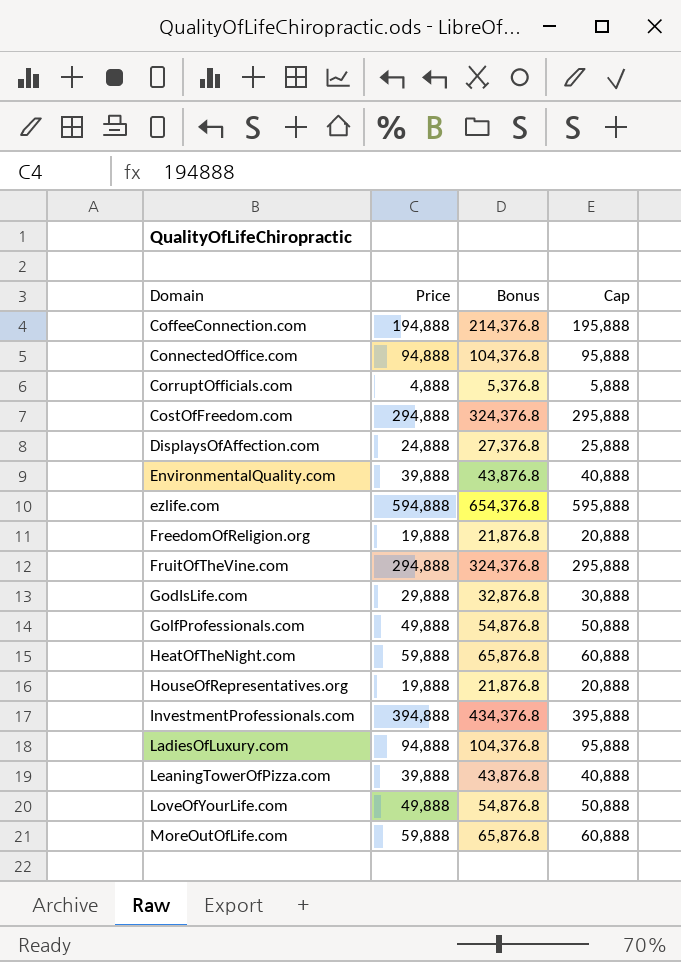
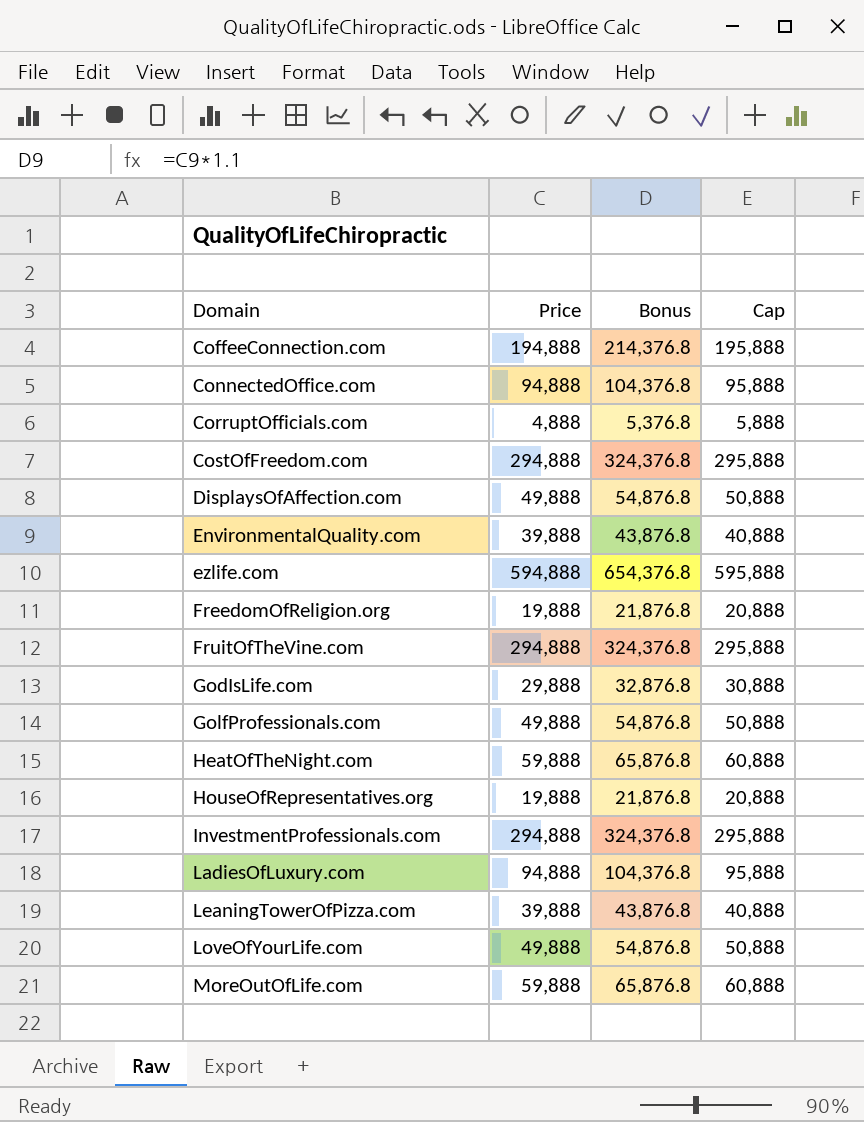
DisplaysOfAffection.com | Price: 24,888 -> 49,888
DisplaysOfAffection.com | Bonus: 27,376.8 -> 54,876.8
DisplaysOfAffection.com | Cap: 25,888 -> 50,888
InvestmentProfessionals.com | Price: 394,888 -> 294,888
InvestmentProfessionals.com | Bonus: 434,376.8 -> 324,376.8
InvestmentProfessionals.com | Cap: 395,888 -> 295,888

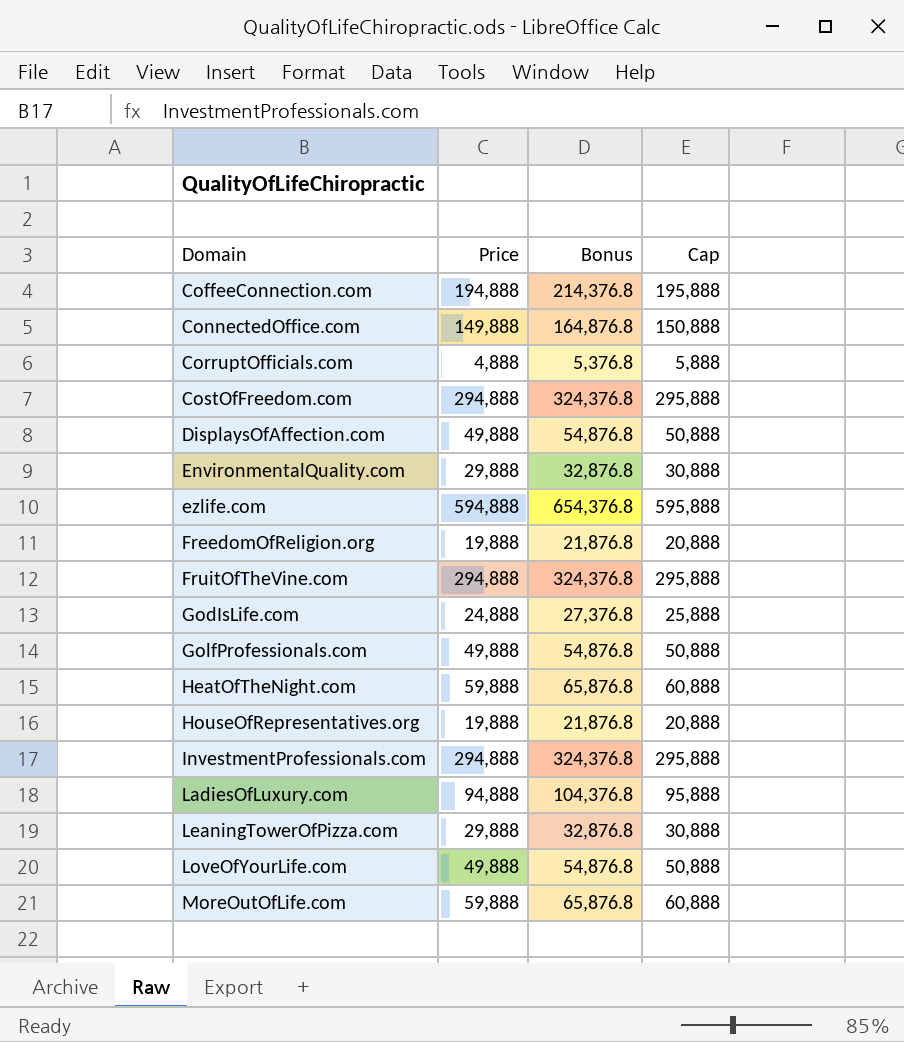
ConnectedOffice.com | Price: 94,888 -> 149,888
ConnectedOffice.com | Bonus: 104,376.8 -> 164,876.8
ConnectedOffice.com | Cap: 95,888 -> 150,888
EnvironmentalQuality.com | Price: 39,888 -> 29,888
EnvironmentalQuality.com | Bonus: 43,876.8 -> 32,876.8
EnvironmentalQuality.com | Cap: 40,888 -> 30,888
GodIsLife.com | Price: 29,888 -> 24,888
GodIsLife.com | Bonus: 32,876.8 -> 27,376.8
GodIsLife.com | Cap: 30,888 -> 25,888
LeaningTowerOfPizza.com | Price: 39,888 -> 29,888
LeaningTowerOfPizza.com | Bonus: 43,876.8 -> 32,876.8
LeaningTowerOfPizza.com | Cap: 40,888 -> 30,888

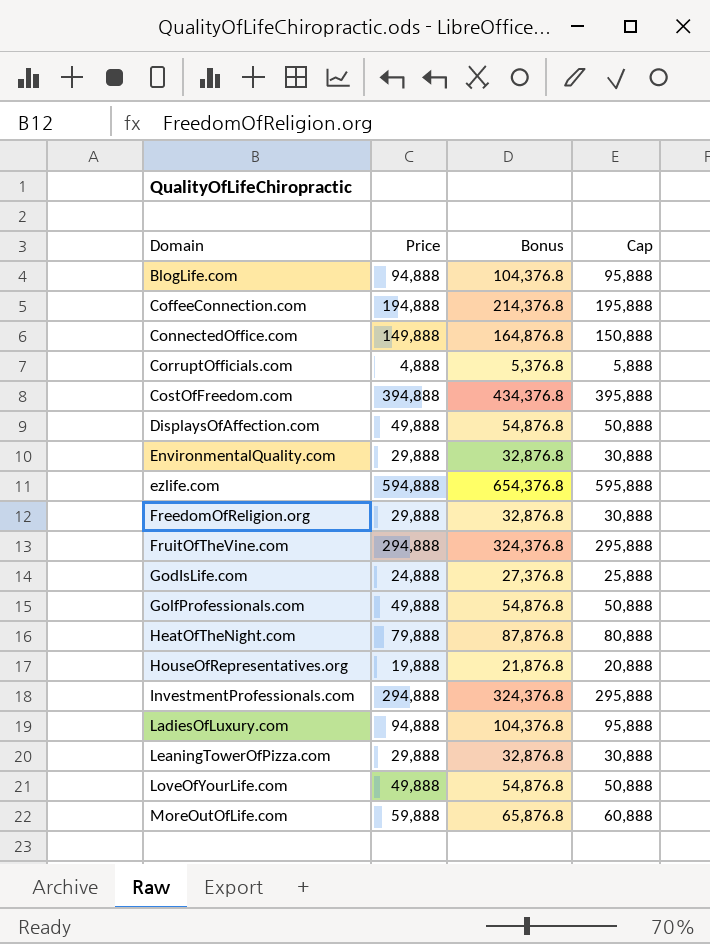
row BlogLife.com: none -> 94,888 | 104,376.8 | 95,888
CostOfFreedom.com | Price: 294,888 -> 394,888
CostOfFreedom.com | Bonus: 324,376.8 -> 434,376.8
CostOfFreedom.com | Cap: 295,888 -> 395,888
FreedomOfReligion.org | Price: 19,888 -> 29,888
FreedomOfReligion.org | Bonus: 21,876.8 -> 32,876.8
FreedomOfReligion.org | Cap: 20,888 -> 30,888
HeatOfTheNight.com | Price: 59,888 -> 79,888
HeatOfTheNight.com | Bonus: 65,876.8 -> 87,876.8
HeatOfTheNight.com | Cap: 60,888 -> 80,888

